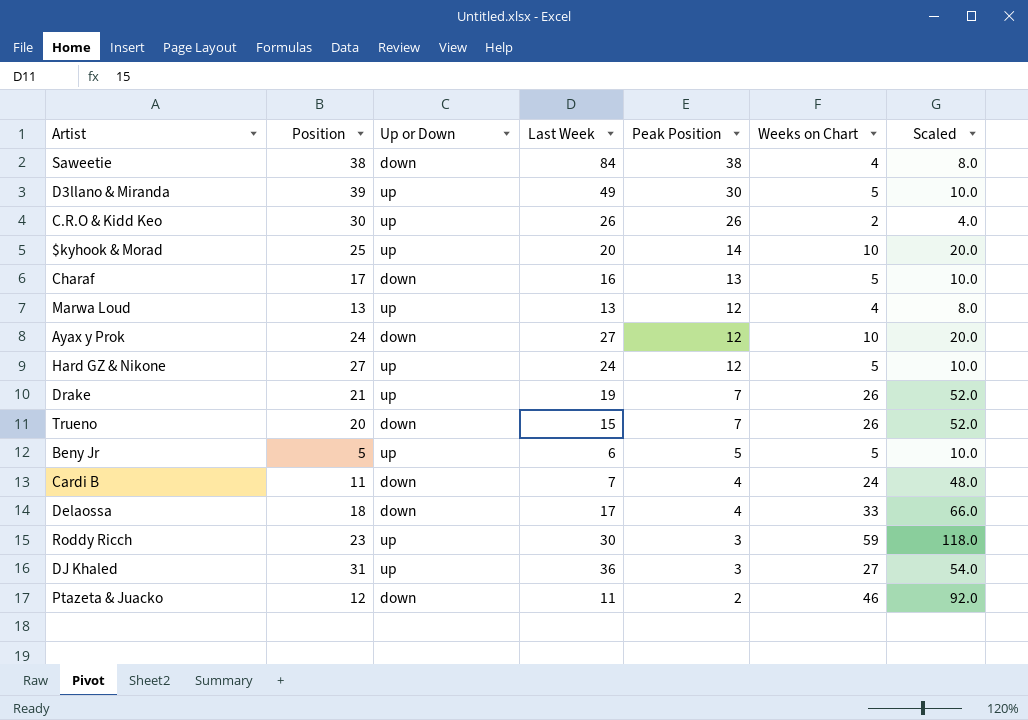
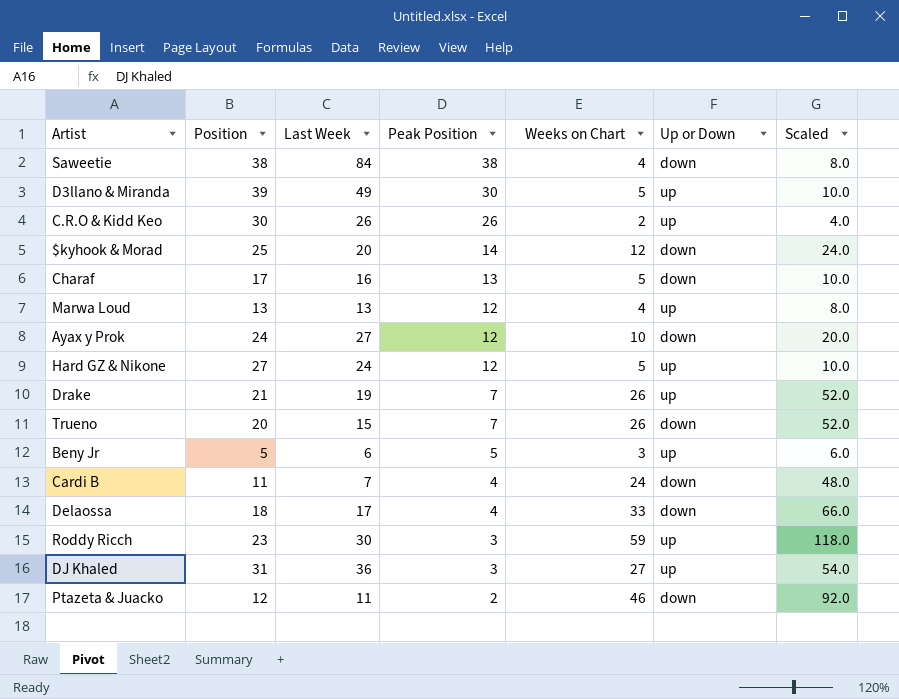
column Up or Down | position: 3 -> 6
$kyhook & Morad | Weeks on Chart: 10 -> 12
$kyhook & Morad | Up or Down: up -> down
$kyhook & Morad | Scaled: 20.0 -> 24.0
Beny Jr | Weeks on Chart: 5 -> 3
Beny Jr | Scaled: 10.0 -> 6.0

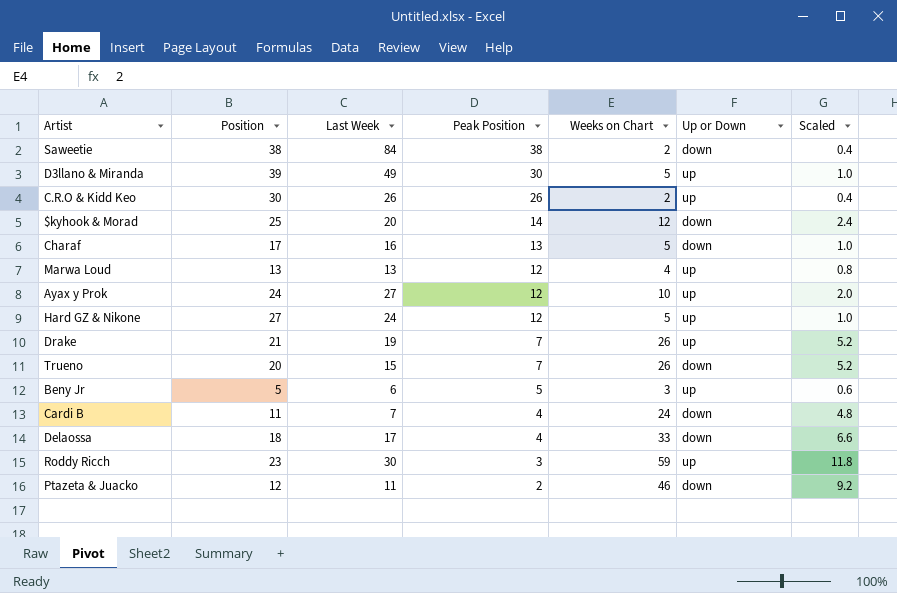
column Scaled | formula: [Weeks on Chart] * 2 -> [Weeks on Chart] * 0.2
row DJ Khaled: 31 | 36 | 3 | 27 | up | 54.0 -> none
Saweetie | Weeks on Chart: 4 -> 2
Ayax y Prok | Up or Down: down -> up

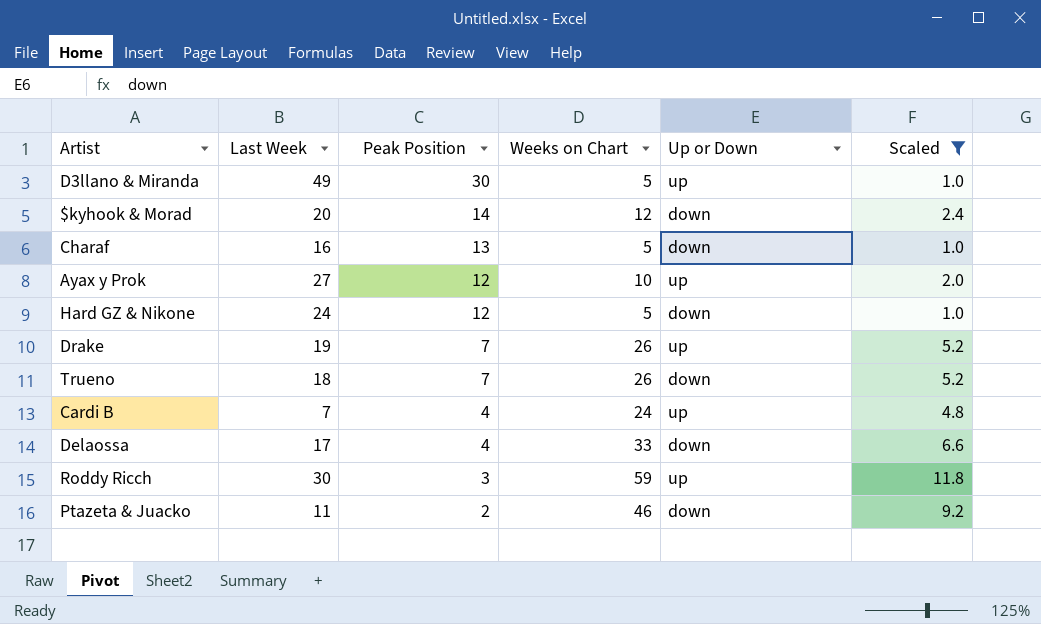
filter: none -> Scaled >= 1.0
column Position | position: 2 -> none
Hard GZ & Nikone | Up or Down: up -> down
Trueno | Last Week: 15 -> 18
Cardi B | Up or Down: down -> up

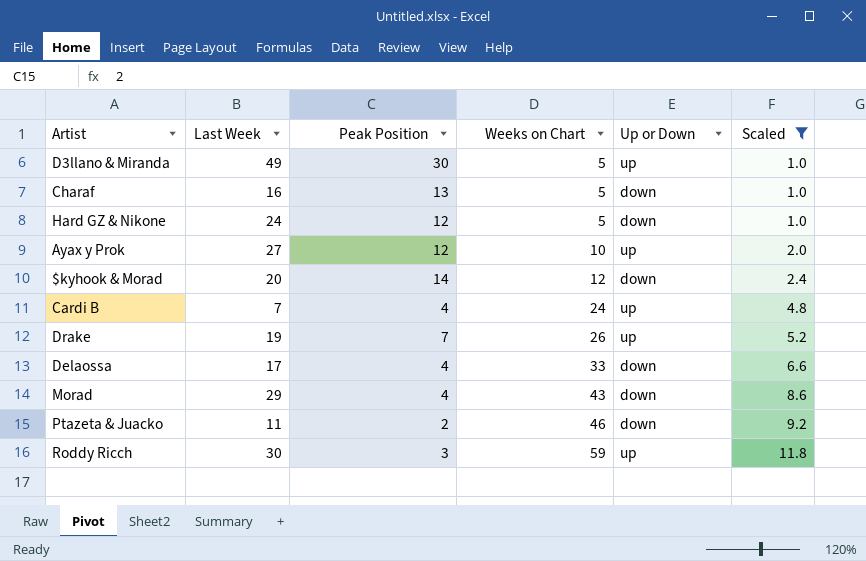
row order: Peak Position descending -> Weeks on Chart ascending
row Trueno: 18 | 7 | 26 | down | 5.2 -> none
row Morad: none -> 29 | 4 | 43 | down | 8.6

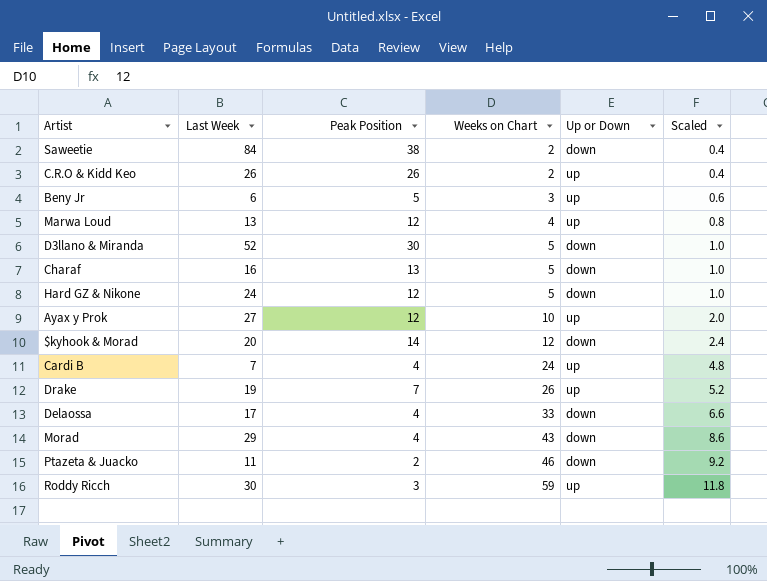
filter: Scaled >= 1.0 -> none
D3llano & Miranda | Last Week: 49 -> 52
D3llano & Miranda | Up or Down: up -> down

